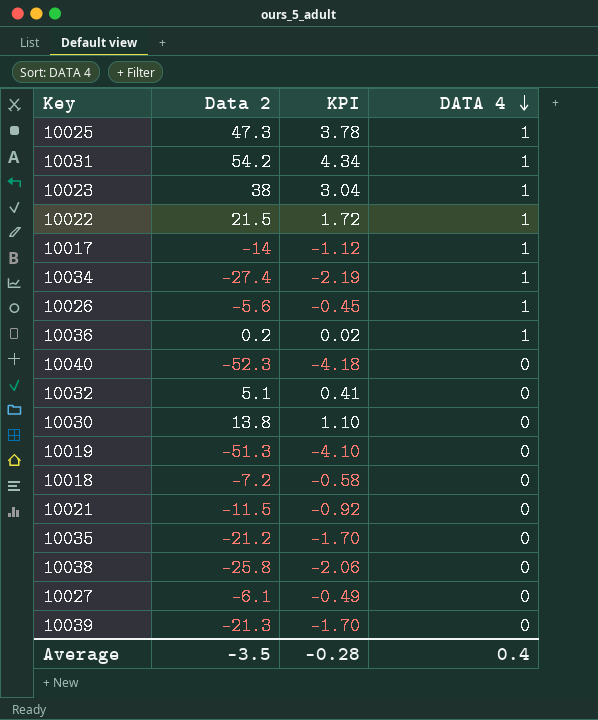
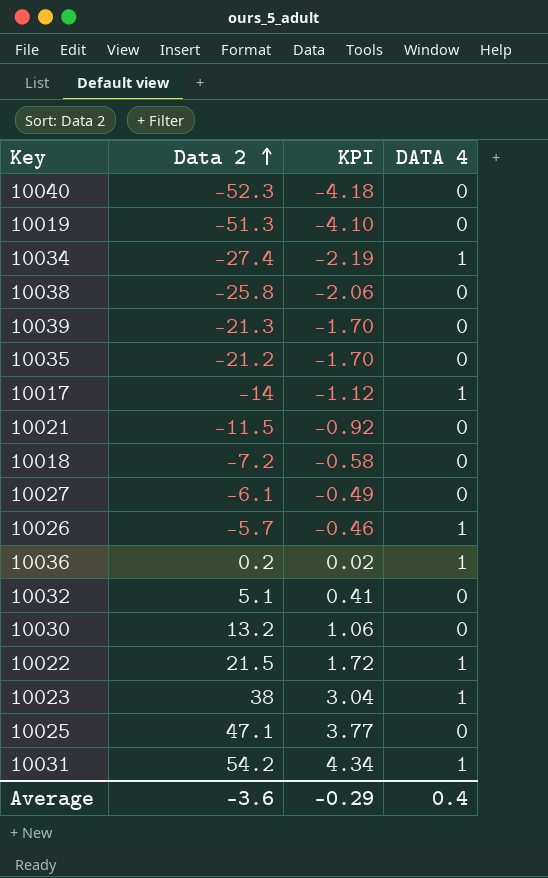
row order: DATA 4 descending -> Data 2 ascending
10026 | Data 2: -5.6 -> -5.7
10026 | KPI: -0.45 -> -0.46
10030 | Data 2: 13.8 -> 13.2
10030 | KPI: 1.10 -> 1.06
10025 | Data 2: 47.3 -> 47.1
10025 | KPI: 3.78 -> 3.77
10025 | DATA 4: 1 -> 0
Average | Data 2: -3.5 -> -3.6
Average | KPI: -0.28 -> -0.29

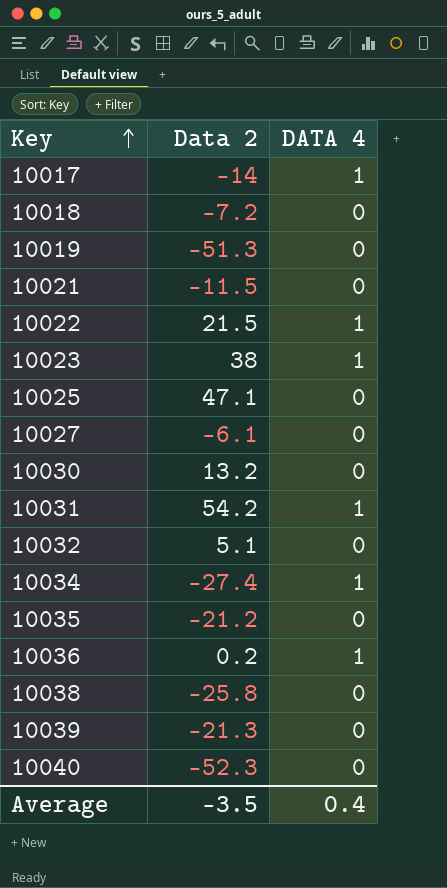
row order: Data 2 ascending -> Key ascending
column KPI | formula: [Data 2] * 0.08 -> none
row 10026: -5.7 | -0.46 | 1 -> none
Average | Data 2: -3.6 -> -3.5

